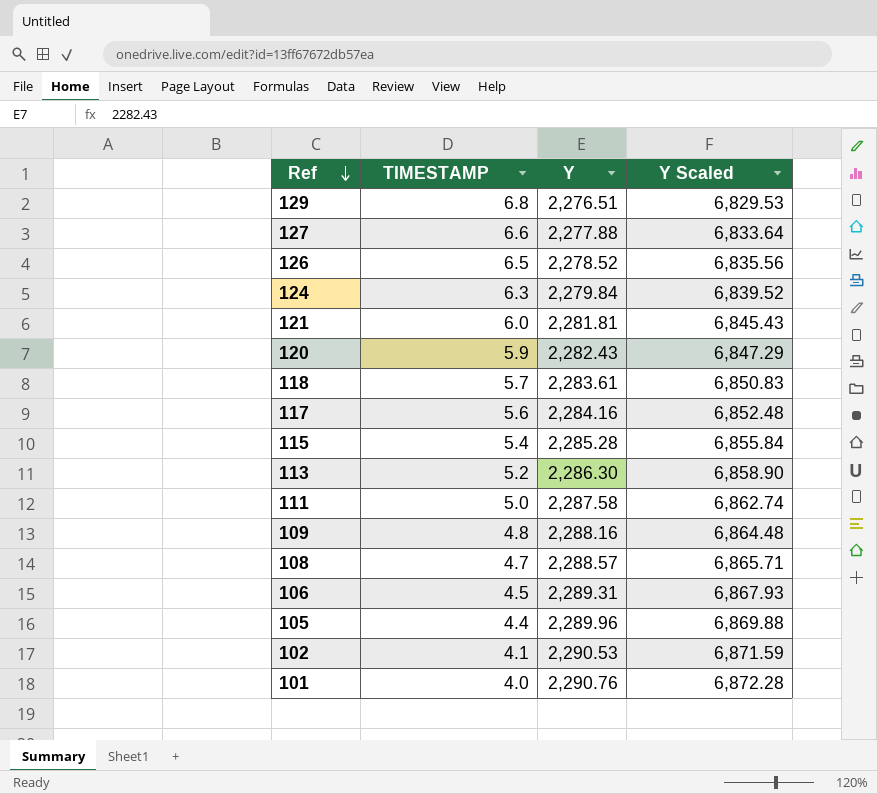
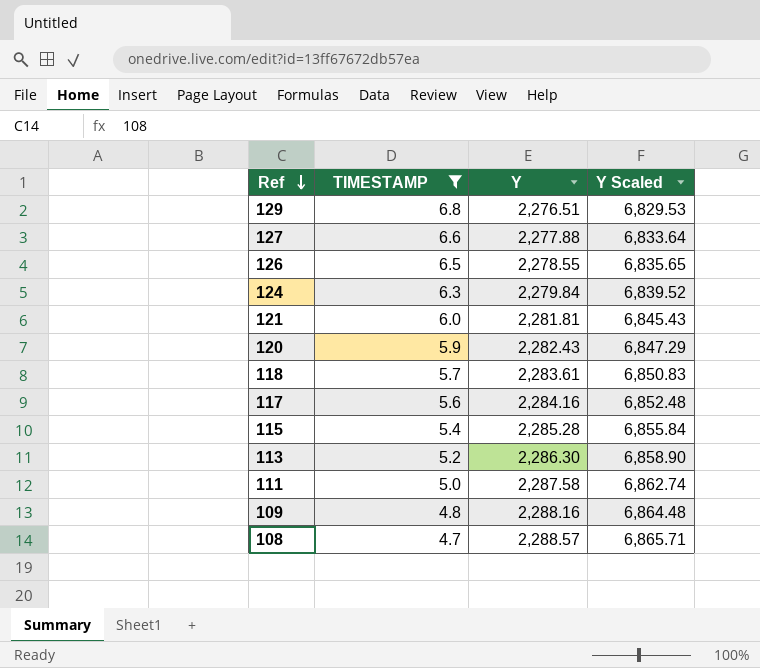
filter: none -> TIMESTAMP >= 4.7
126 | Y: 2,278.52 -> 2,278.55
126 | Y Scaled: 6,835.56 -> 6,835.65

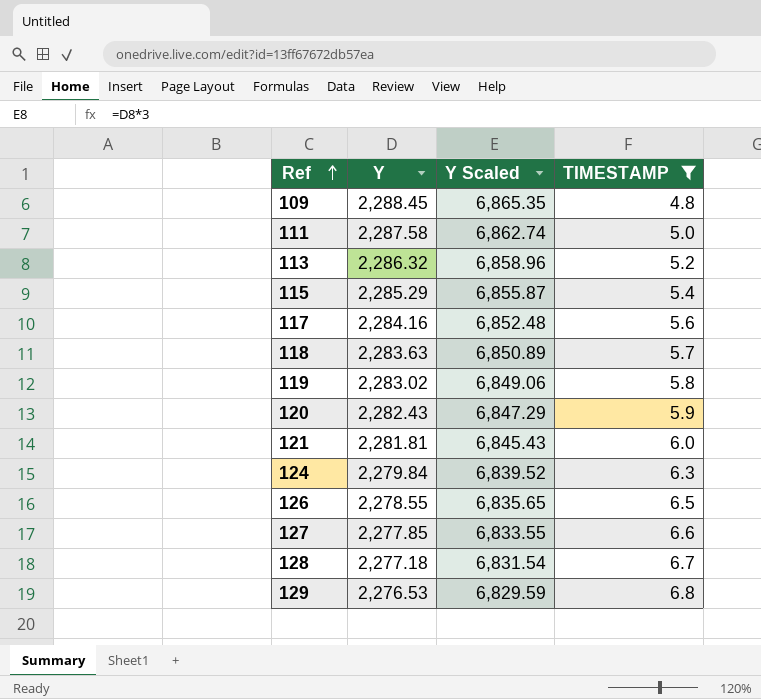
row order: Ref descending -> Ref ascending
column TIMESTAMP | position: 2 -> 4
row 108: 4.7 | 2,288.57 | 6,865.71 -> none
109 | Y: 2,288.16 -> 2,288.45
109 | Y Scaled: 6,864.48 -> 6,865.35
113 | Y: 2,286.30 -> 2,286.32
113 | Y Scaled: 6,858.90 -> 6,858.96
115 | Y: 2,285.28 -> 2,285.29
115 | Y Scaled: 6,855.84 -> 6,855.87
118 | Y: 2,283.61 -> 2,283.63
118 | Y Scaled: 6,850.83 -> 6,850.89
row 119: none -> 2,283.02 | 6,849.06 | 5.8
127 | Y: 2,277.88 -> 2,277.85
127 | Y Scaled: 6,833.64 -> 6,833.55
row 128: none -> 2,277.18 | 6,831.54 | 6.7
129 | Y: 2,276.51 -> 2,276.53
129 | Y Scaled: 6,829.53 -> 6,829.59

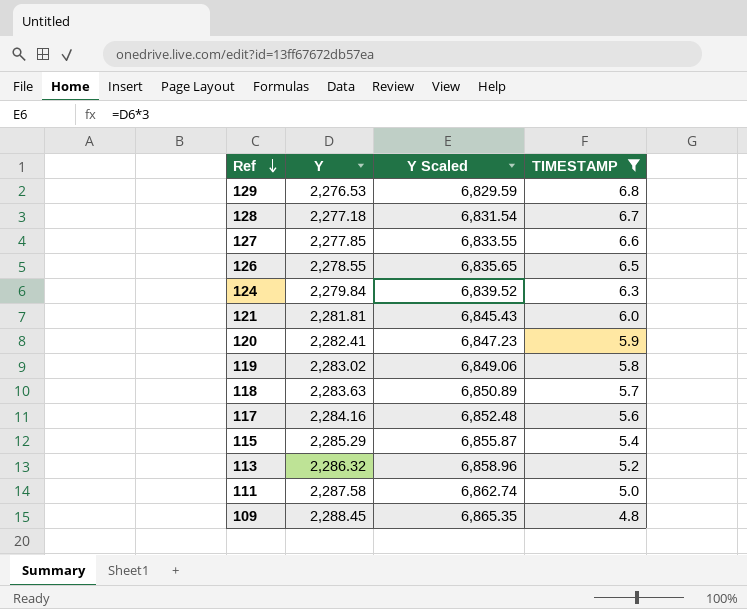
row order: Ref ascending -> Ref descending
120 | Y: 2,282.43 -> 2,282.41
120 | Y Scaled: 6,847.29 -> 6,847.23

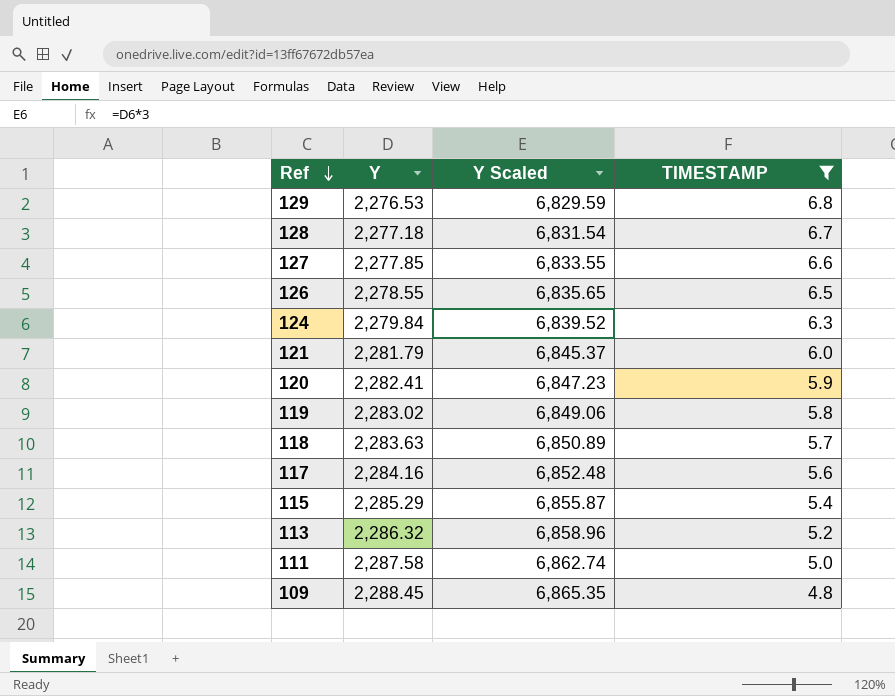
121 | Y: 2,281.81 -> 2,281.79
121 | Y Scaled: 6,845.43 -> 6,845.37

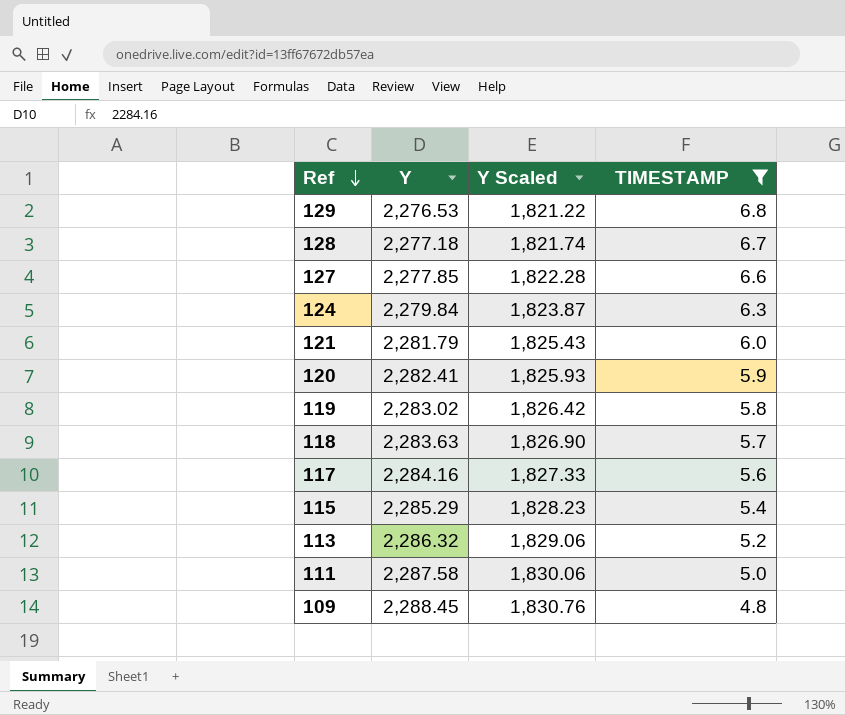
column Y Scaled | formula: [Y] * 3 -> [Y] * 0.8
row 126: 2,278.55 | 6,835.65 | 6.5 -> none

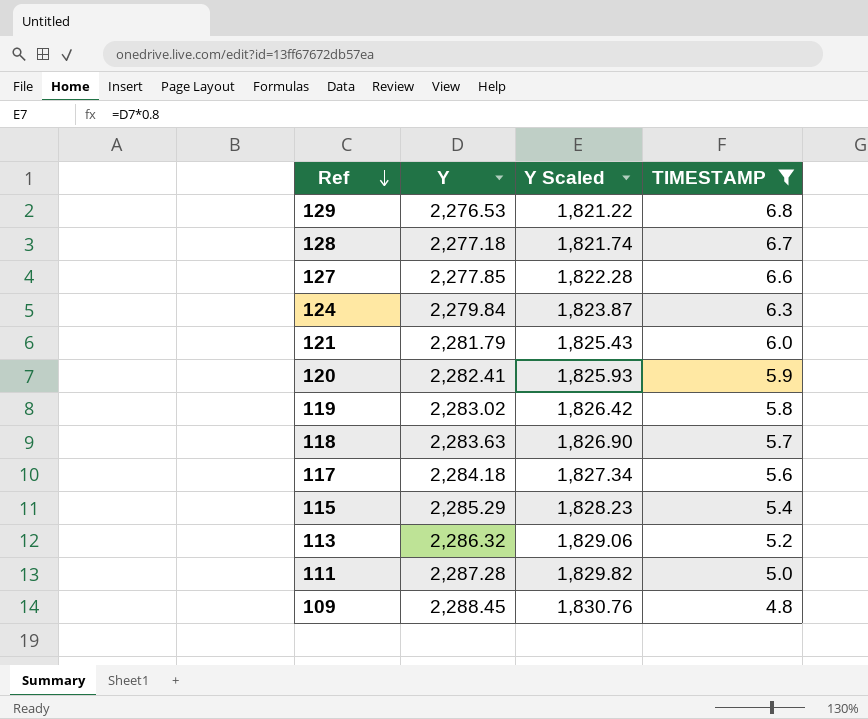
117 | Y: 2,284.16 -> 2,284.18
117 | Y Scaled: 1,827.33 -> 1,827.34
111 | Y: 2,287.58 -> 2,287.28
111 | Y Scaled: 1,830.06 -> 1,829.82

